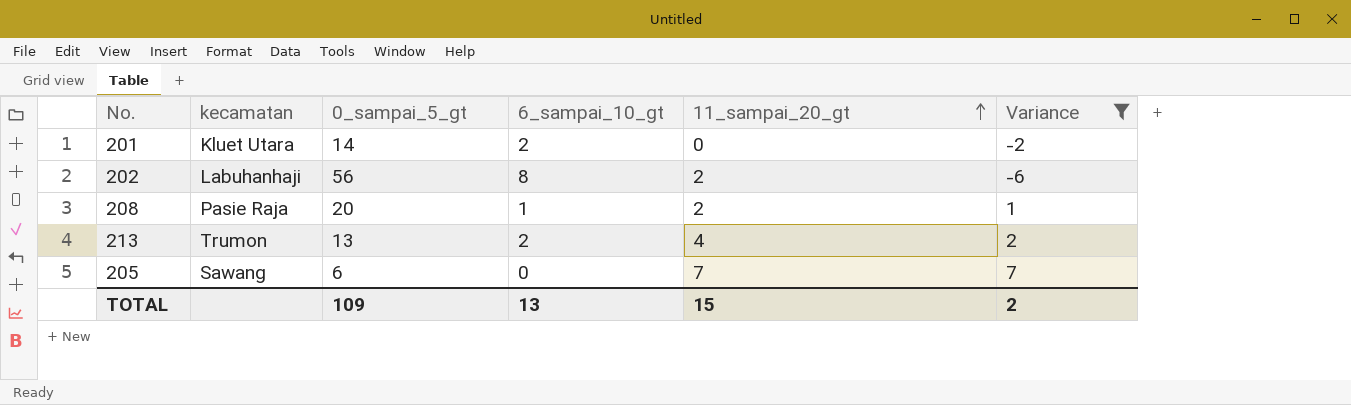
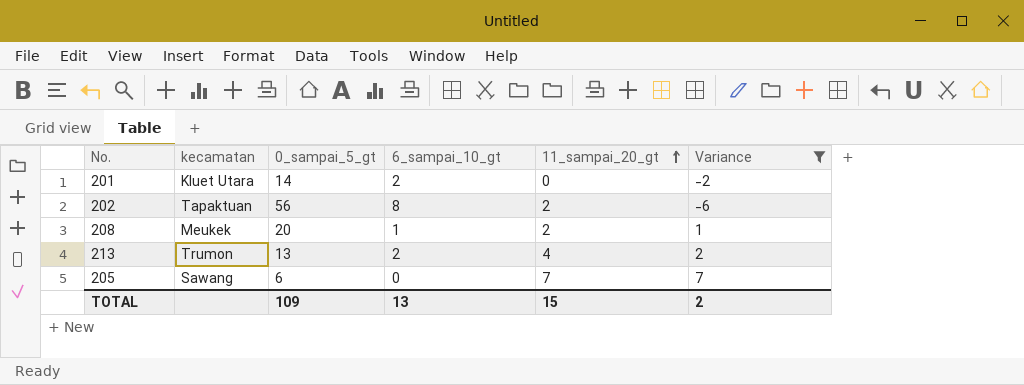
202 | kecamatan: Labuhanhaji -> Tapaktuan
208 | kecamatan: Pasie Raja -> Meukek

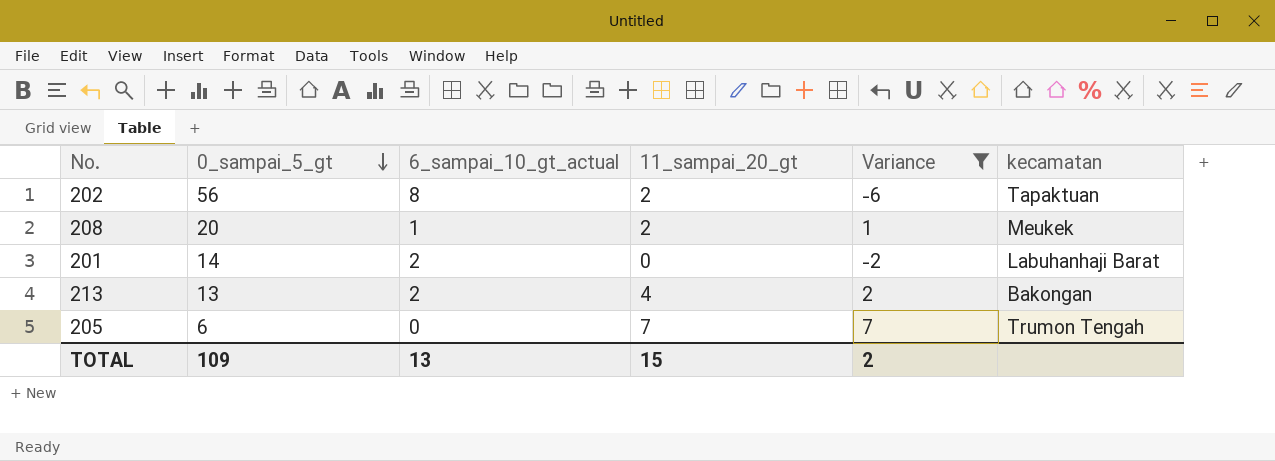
row order: 11_sampai_20_gt ascending -> 0_sampai_5_gt descending
column name: 6_sampai_10_gt -> 6_sampai_10_gt_actual
column kecamatan | position: 2 -> 6
201 | kecamatan: Kluet Utara -> Labuhanhaji Barat
213 | kecamatan: Trumon -> Bakongan
205 | kecamatan: Sawang -> Trumon Tengah

